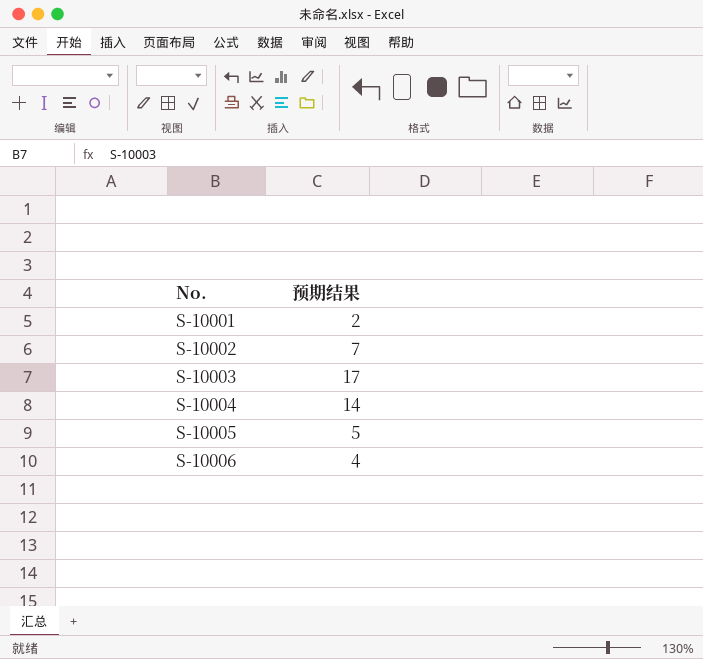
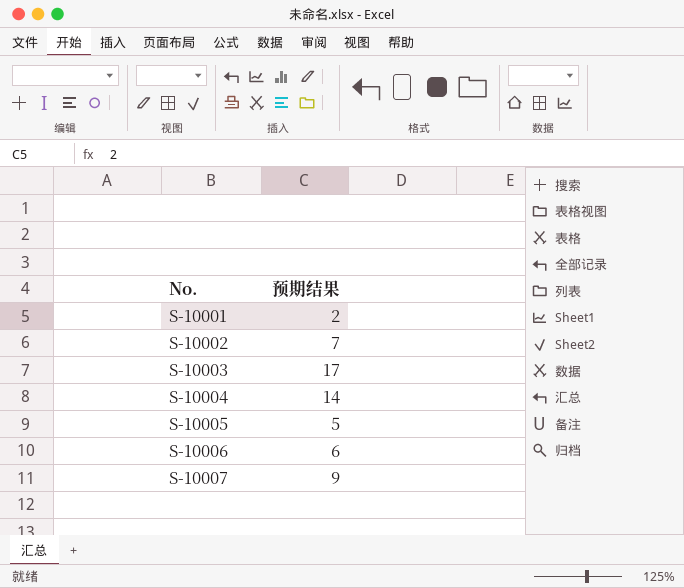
S-10006 | 预期结果: 4 -> 6
row S-10007: none -> 9

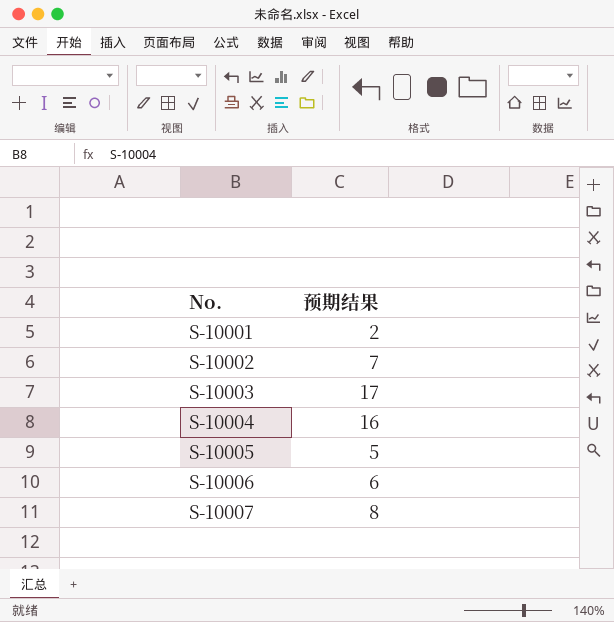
S-10004 | 预期结果: 14 -> 16
S-10007 | 预期结果: 9 -> 8

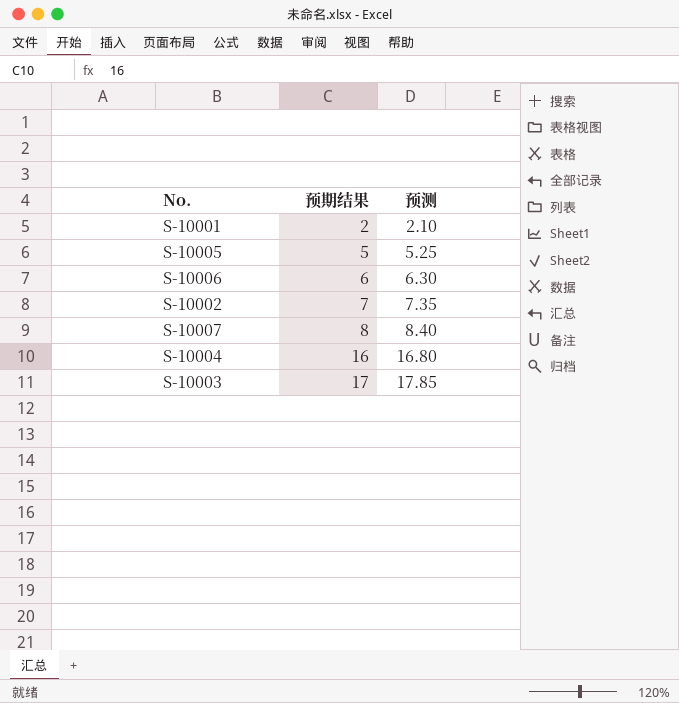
row order: No. ascending -> 预期结果 ascending
column 预测 | formula: none -> [预期结果] * 1.05

